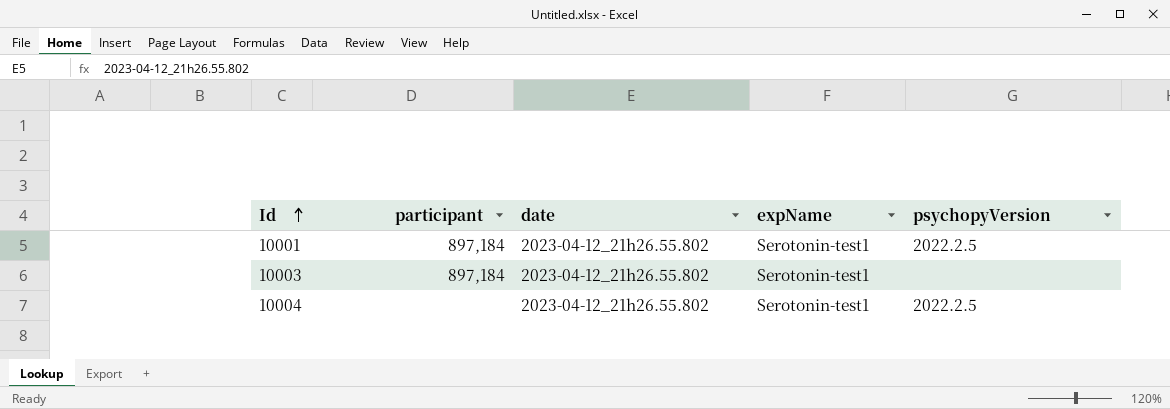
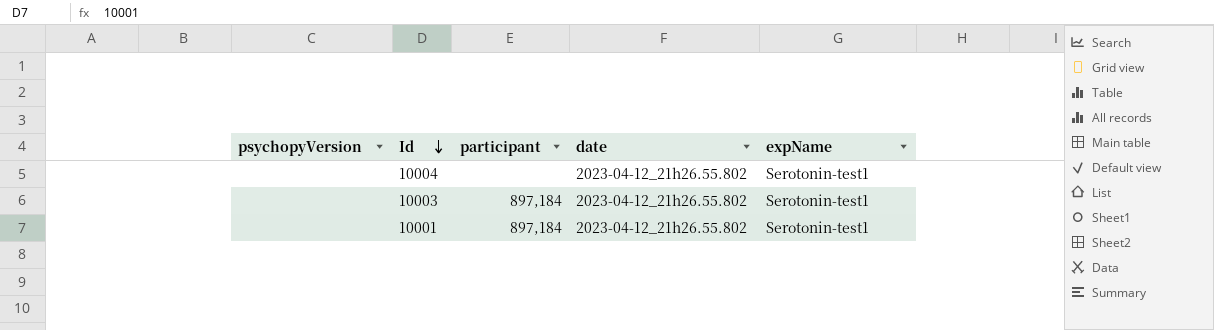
row order: Id ascending -> Id descending
column psychopyVersion | position: 5 -> 1
10004 | psychopyVersion: 2022.2.5 -> none
10001 | psychopyVersion: 2022.2.5 -> none

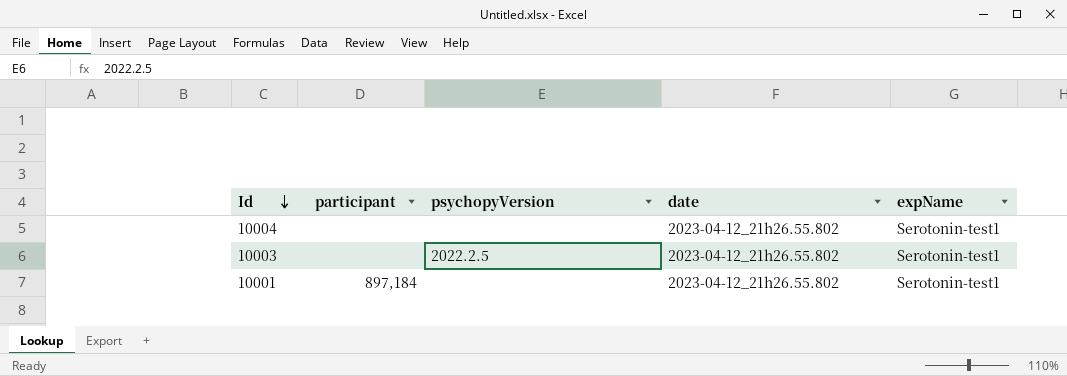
column psychopyVersion | position: 1 -> 3
10003 | participant: 897,184 -> none
10003 | psychopyVersion: none -> 2022.2.5

